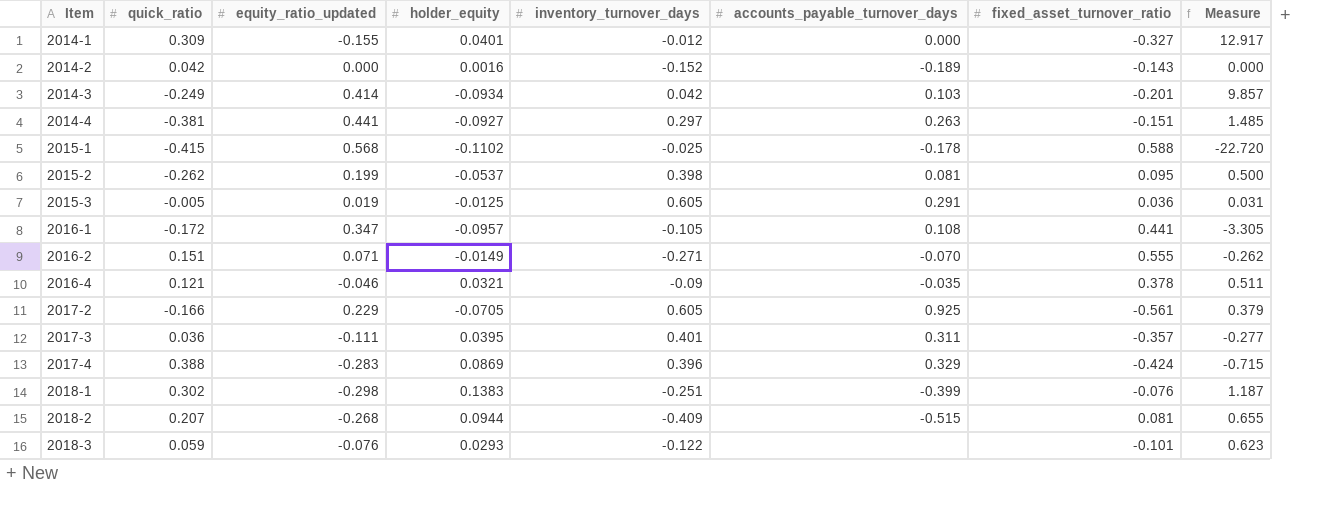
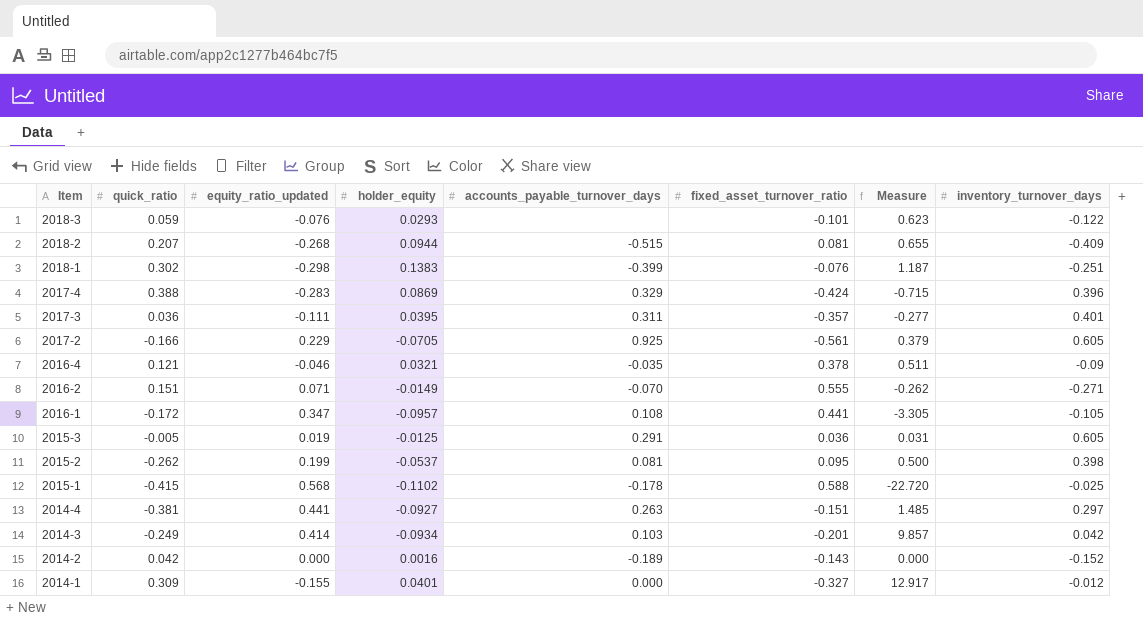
row order: Item ascending -> Item descending
column inventory_turnover_days | position: 5 -> 8

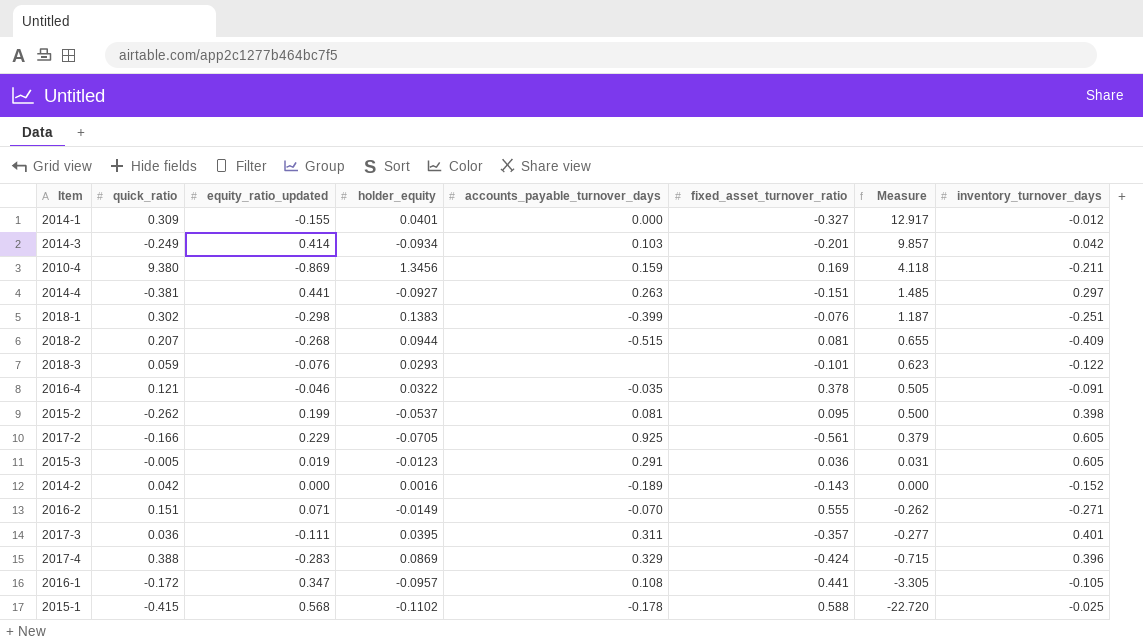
row order: Item descending -> Measure descending
row 2010-4: none -> 9.380 | -0.869 | 1.3456 | 0.159 | 0.169 | 4.118 | -0.211
2016-4 | holder_equity: 0.0321 -> 0.0322
2016-4 | Measure: 0.511 -> 0.505
2016-4 | inventory_turnover_days: -0.09 -> -0.091
2015-3 | holder_equity: -0.0125 -> -0.0123

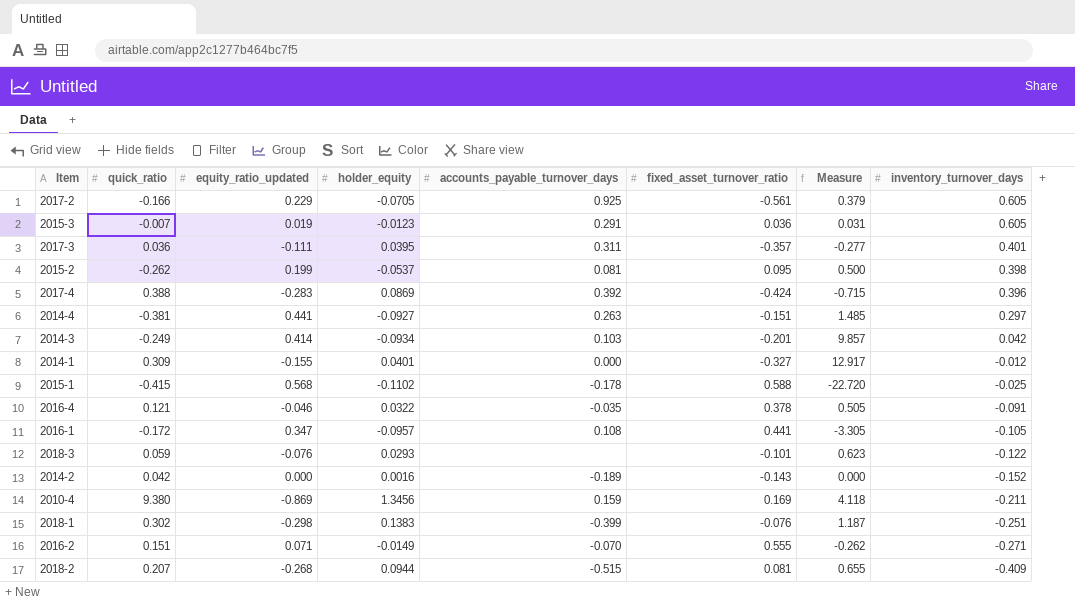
row order: Measure descending -> inventory_turnover_days descending
2015-3 | quick_ratio: -0.005 -> -0.007
2017-4 | accounts_payable_turnover_days: 0.329 -> 0.392

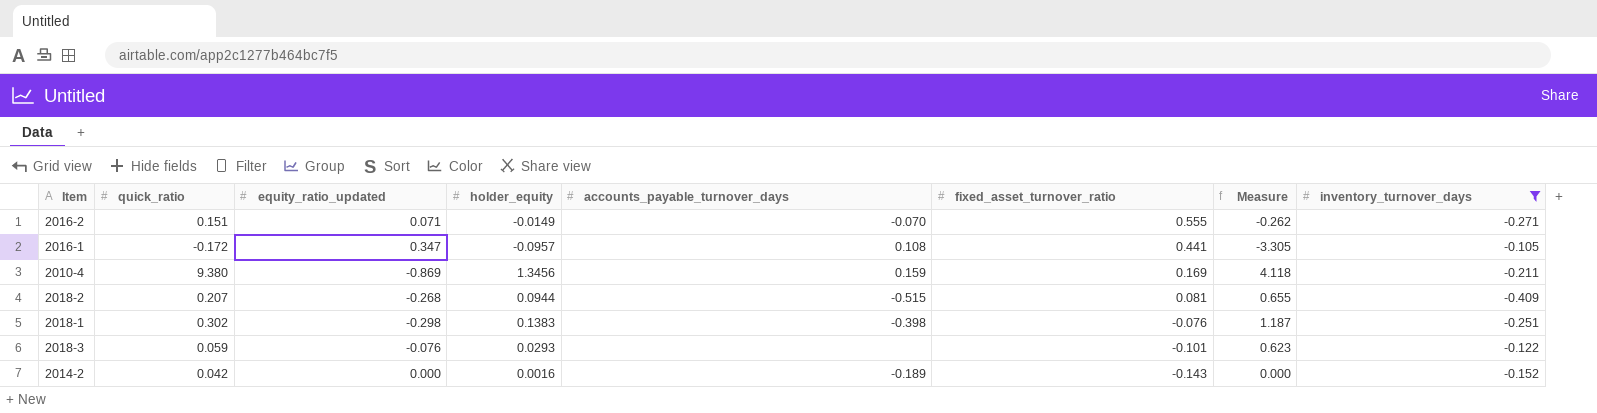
filter: none -> inventory_turnover_days <= -0.105
row order: inventory_turnover_days descending -> fixed_asset_turnover_ratio descending
2018-1 | accounts_payable_turnover_days: -0.399 -> -0.398

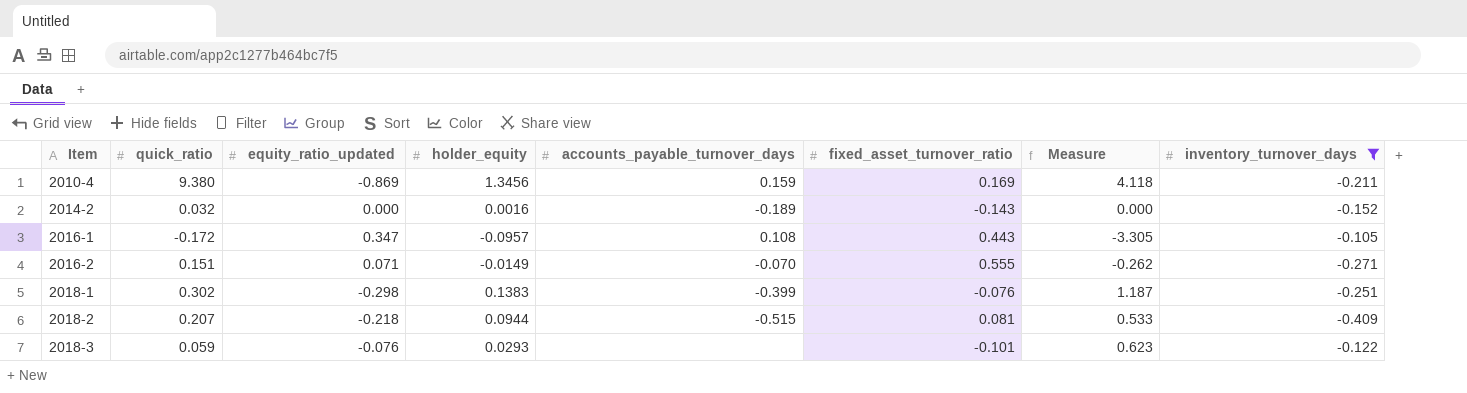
row order: fixed_asset_turnover_ratio descending -> Item ascending
2014-2 | quick_ratio: 0.042 -> 0.032
2016-1 | fixed_asset_turnover_ratio: 0.441 -> 0.443
2018-1 | accounts_payable_turnover_days: -0.398 -> -0.399
2018-2 | equity_ratio_updated: -0.268 -> -0.218
2018-2 | Measure: 0.655 -> 0.533

